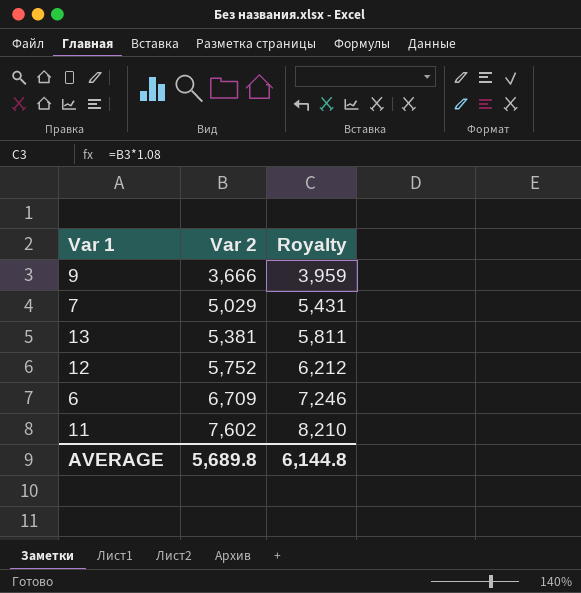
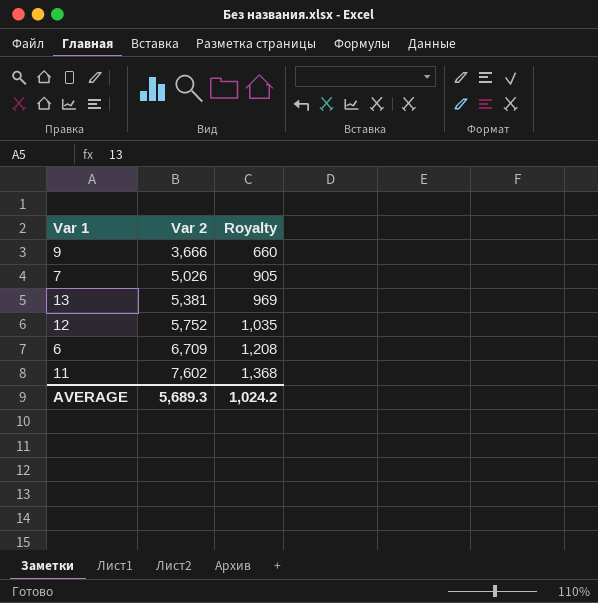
column Royalty | formula: [Var 2] * 1.08 -> [Var 2] * 0.18
7 | Var 2: 5,029 -> 5,026
AVERAGE | Var 2: 5,689.8 -> 5,689.3
AVERAGE | Royalty: 6,144.8 -> 1,024.2

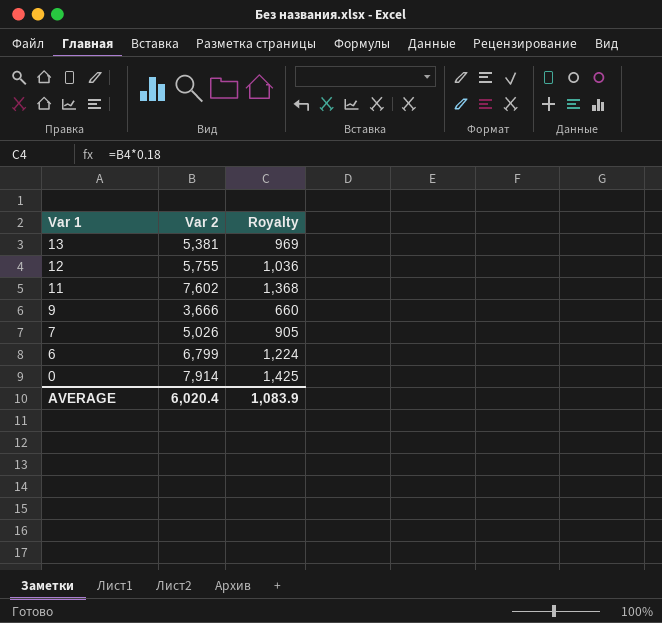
row order: Var 2 ascending -> Var 1 descending
12 | Var 2: 5,752 -> 5,755
12 | Royalty: 1,035 -> 1,036
6 | Var 2: 6,709 -> 6,799
6 | Royalty: 1,208 -> 1,224
row 0: none -> 7,914 | 1,425
AVERAGE | Var 2: 5,689.3 -> 6,020.4
AVERAGE | Royalty: 1,024.2 -> 1,083.9

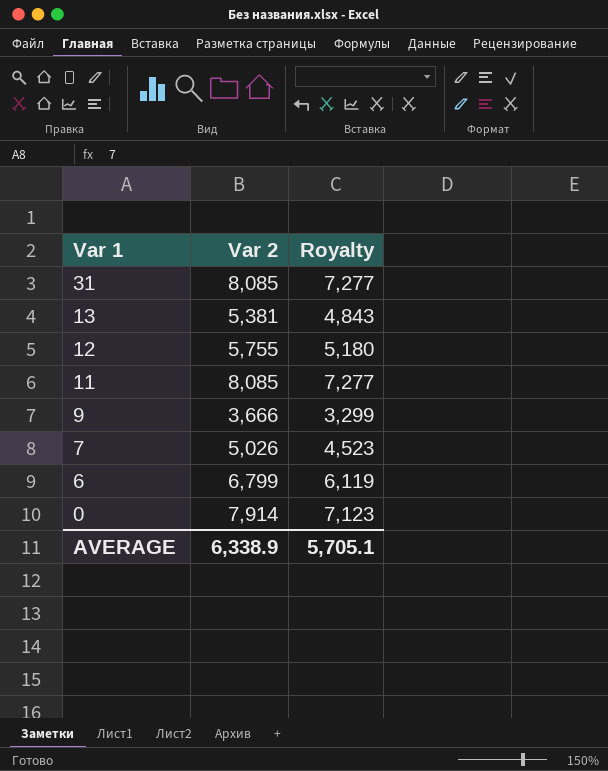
column Royalty | formula: [Var 2] * 0.18 -> [Var 2] * 0.9
row 31: none -> 8,085 | 7,277
11 | Var 2: 7,602 -> 8,085
AVERAGE | Var 2: 6,020.4 -> 6,338.9
AVERAGE | Royalty: 1,083.9 -> 5,705.1

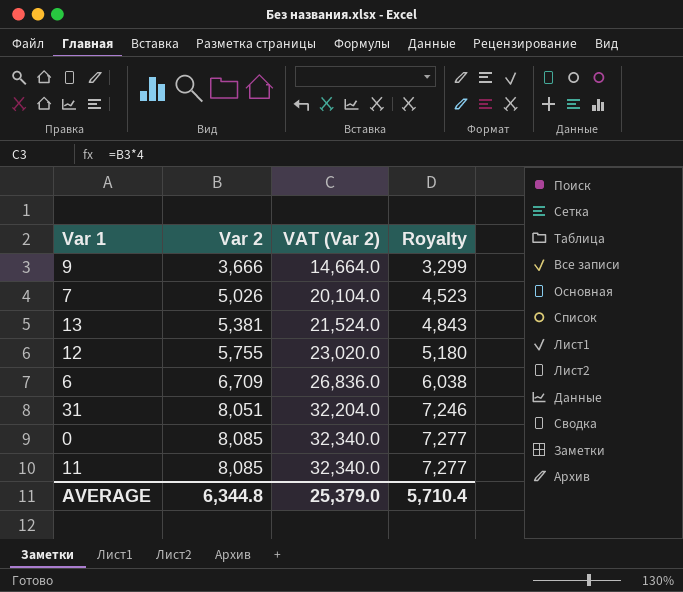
row order: Var 1 descending -> Var 2 ascending
column VAT (Var 2) | formula: none -> [Var 2] * 4
6 | Var 2: 6,799 -> 6,709
6 | Royalty: 6,119 -> 6,038
31 | Var 2: 8,085 -> 8,051
31 | Royalty: 7,277 -> 7,246
0 | Var 2: 7,914 -> 8,085
0 | Royalty: 7,123 -> 7,277
AVERAGE | Var 2: 6,338.9 -> 6,344.8
AVERAGE | Royalty: 5,705.1 -> 5,710.4

